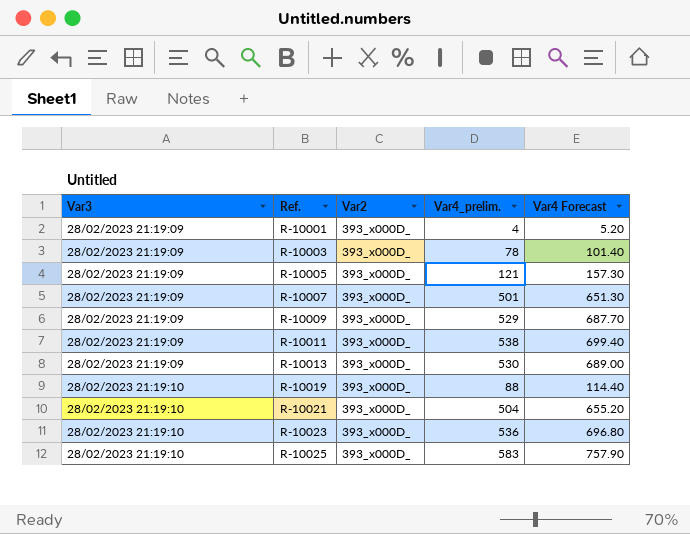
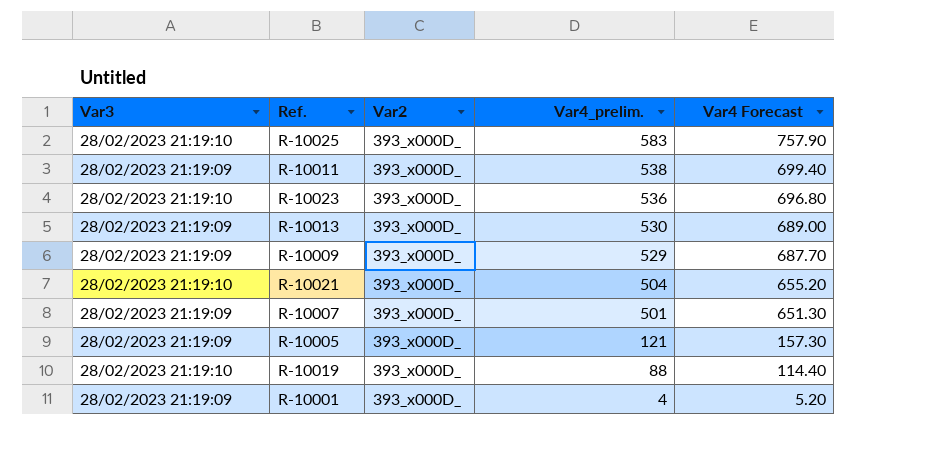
row order: Var3 ascending -> Var4_prelim. descending
row R-10003: 28/02/2023 21:19:09 | 393_x000D_ | 78 | 101.40 -> none

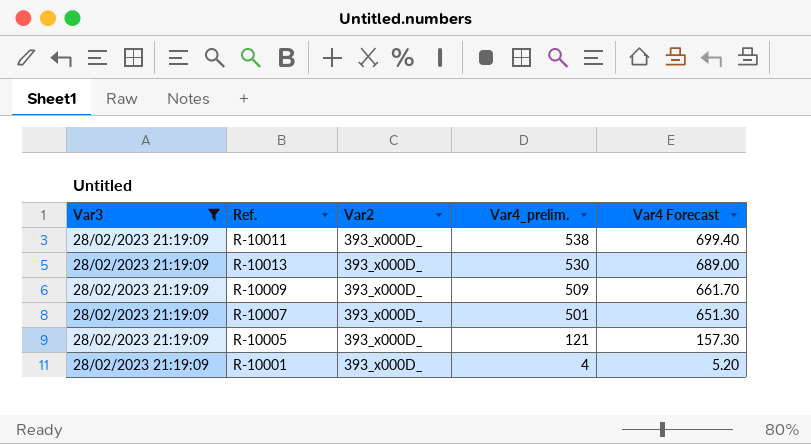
filter: none -> Var3 = 28/02/2023 21:19:09
R-10009 | Var4_prelim.: 529 -> 509
R-10009 | Var4 Forecast: 687.70 -> 661.70

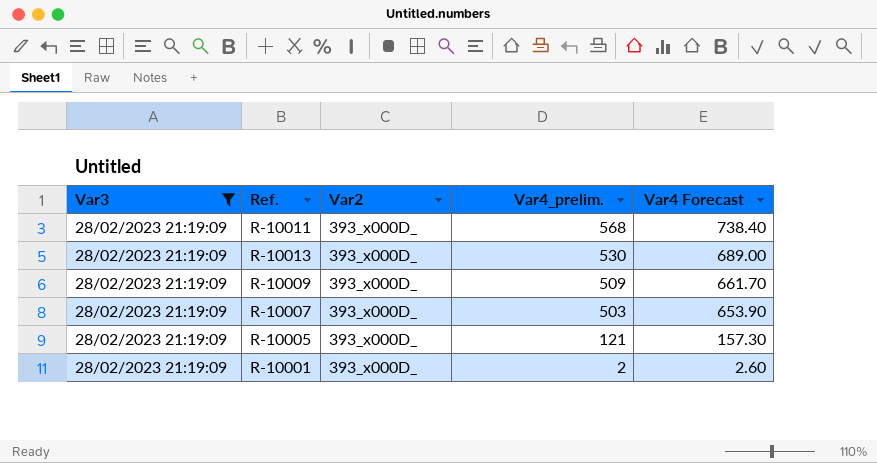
R-10011 | Var4_prelim.: 538 -> 568
R-10011 | Var4 Forecast: 699.40 -> 738.40
R-10007 | Var4_prelim.: 501 -> 503
R-10007 | Var4 Forecast: 651.30 -> 653.90
R-10001 | Var4_prelim.: 4 -> 2
R-10001 | Var4 Forecast: 5.20 -> 2.60

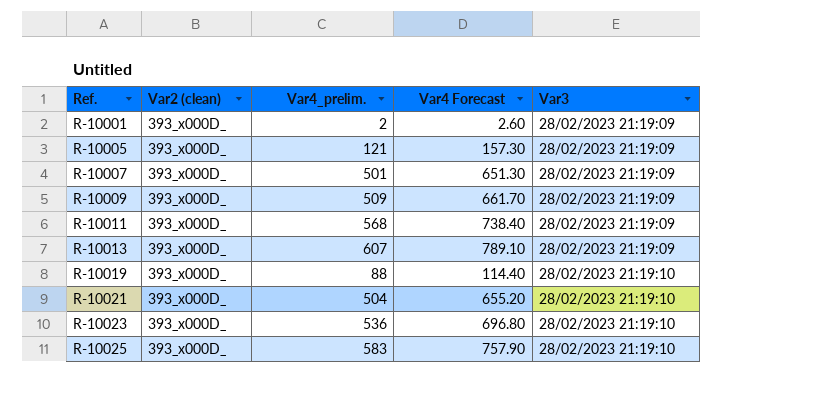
filter: Var3 = 28/02/2023 21:19:09 -> none
row order: Var4_prelim. descending -> Ref. ascending
column name: Var2 -> Var2 (clean)
column Var3 | position: 1 -> 5
R-10007 | Var4_prelim.: 503 -> 501
R-10007 | Var4 Forecast: 653.90 -> 651.30
R-10013 | Var4_prelim.: 530 -> 607
R-10013 | Var4 Forecast: 689.00 -> 789.10

